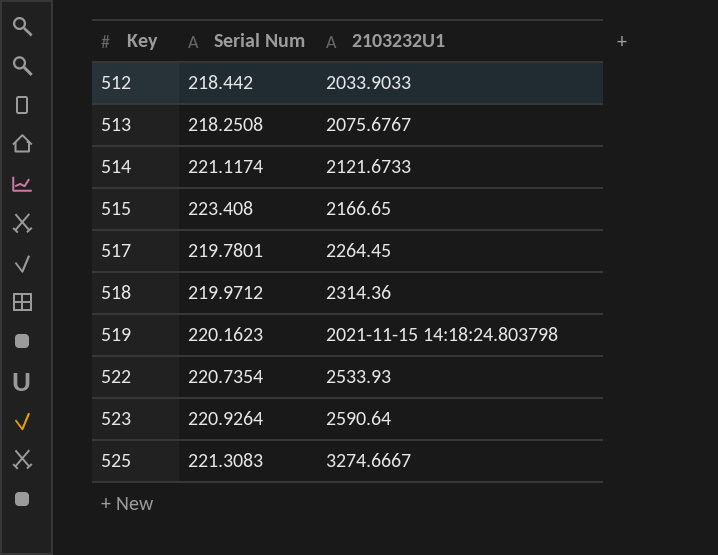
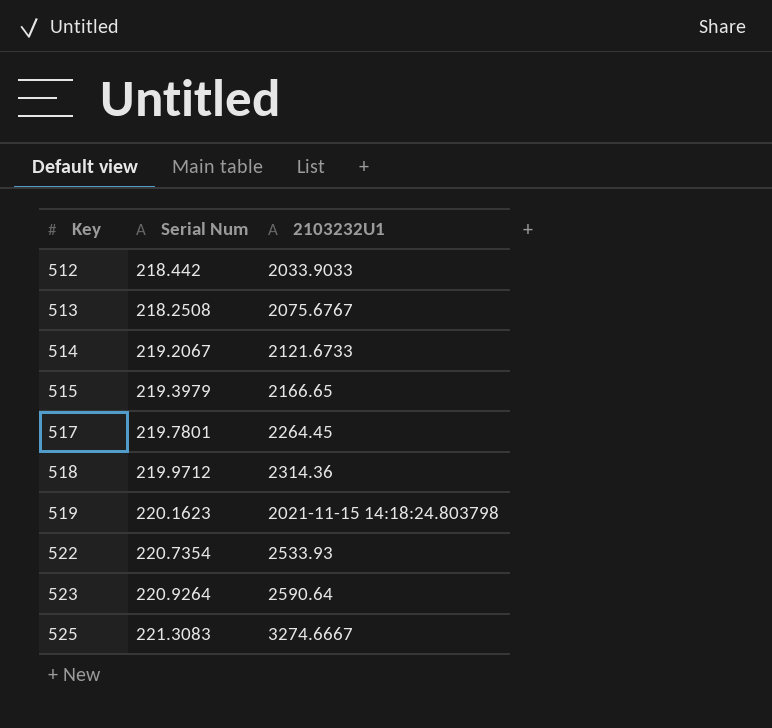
514 | Serial Num: 221.1174 -> 219.2067
515 | Serial Num: 223.408 -> 219.3979

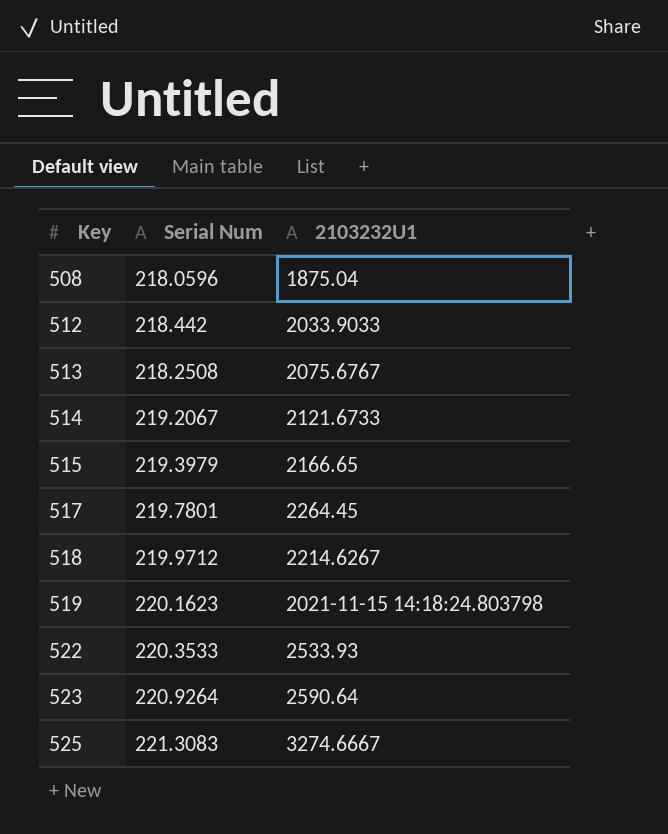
row 508: none -> 218.0596 | 1875.04
518 | 2103232U1: 2314.36 -> 2214.6267
522 | Serial Num: 220.7354 -> 220.3533

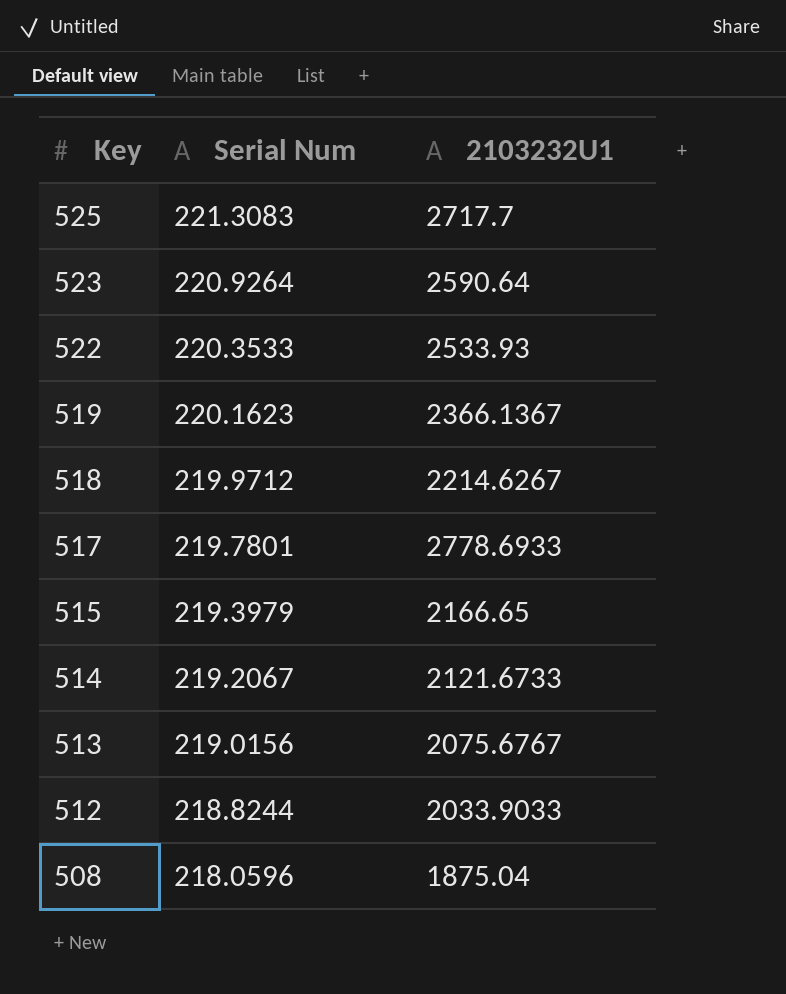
row order: Key ascending -> Key descending
525 | 2103232U1: 3274.6667 -> 2717.7
519 | 2103232U1: 2021-11-15 14:18:24.803798 -> 2366.1367
517 | 2103232U1: 2264.45 -> 2778.6933
513 | Serial Num: 218.2508 -> 219.0156
512 | Serial Num: 218.442 -> 218.8244

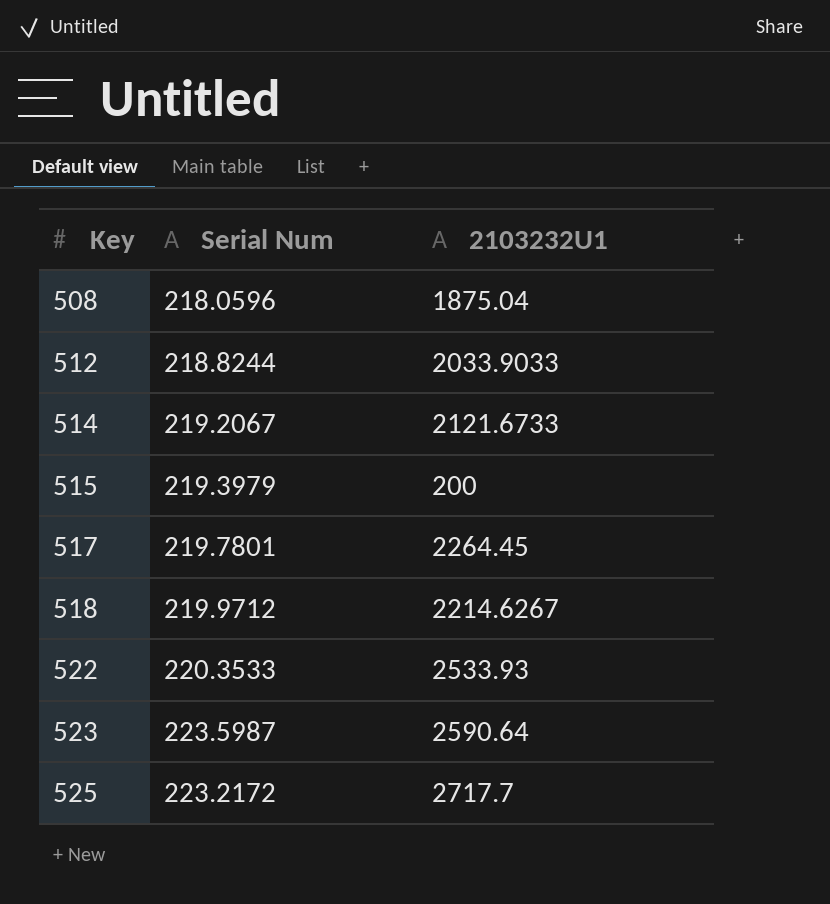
row order: Key descending -> Key ascending
row 519: 220.1623 | 2366.1367 -> none
row 513: 219.0156 | 2075.6767 -> none
515 | 2103232U1: 2166.65 -> 200
517 | 2103232U1: 2778.6933 -> 2264.45
523 | Serial Num: 220.9264 -> 223.5987
525 | Serial Num: 221.3083 -> 223.2172

